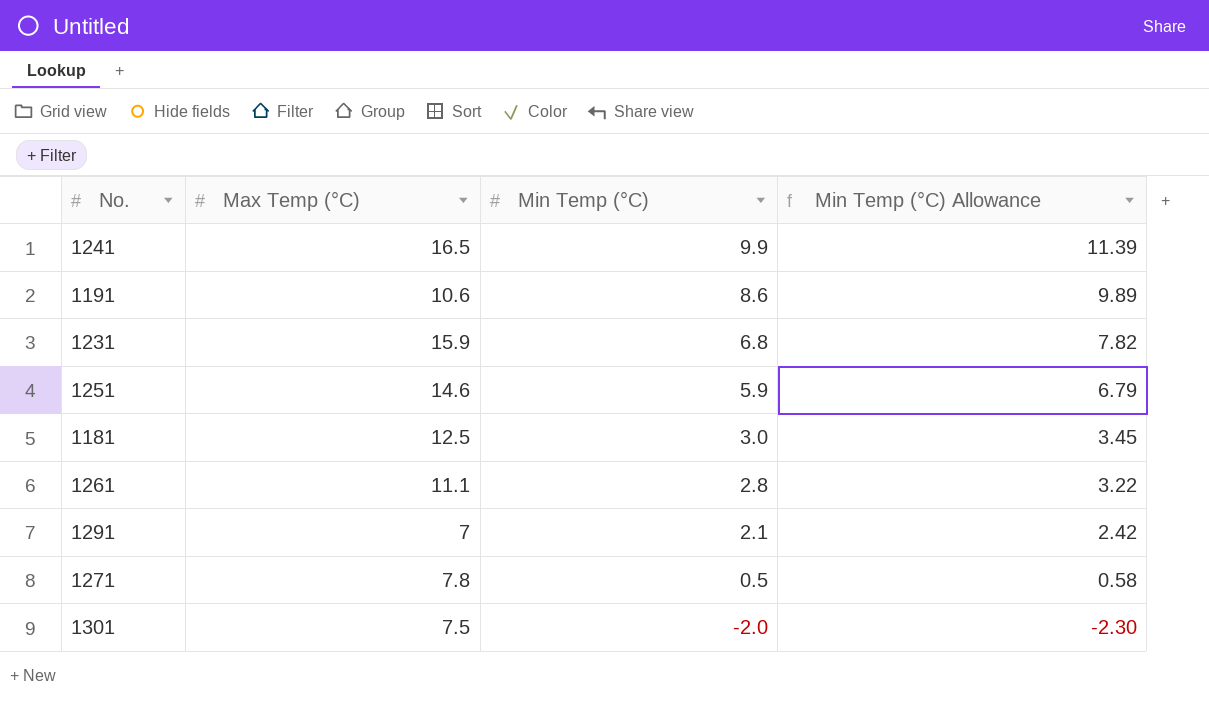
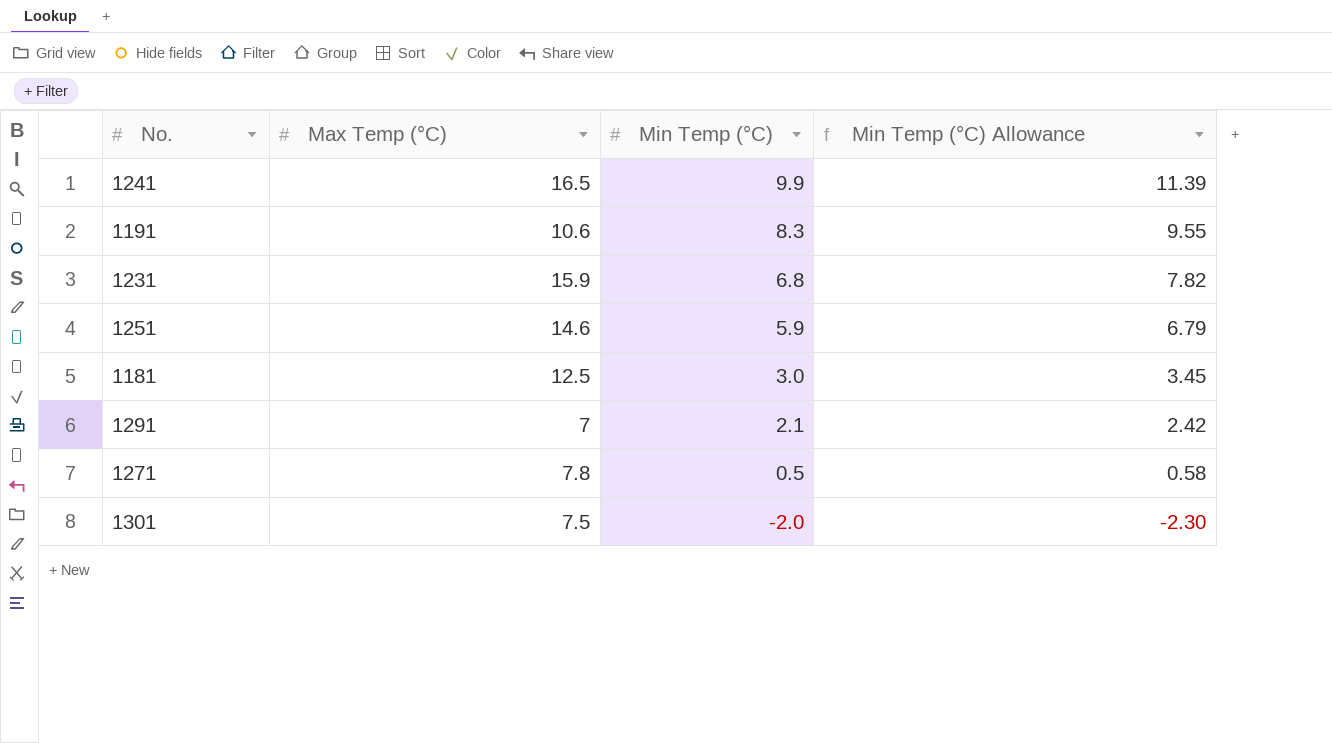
row 1261: 11.1 | 2.8 | 3.22 -> none
1191 | Min Temp (°C): 8.6 -> 8.3
1191 | Min Temp (°C) Allowance: 9.89 -> 9.55

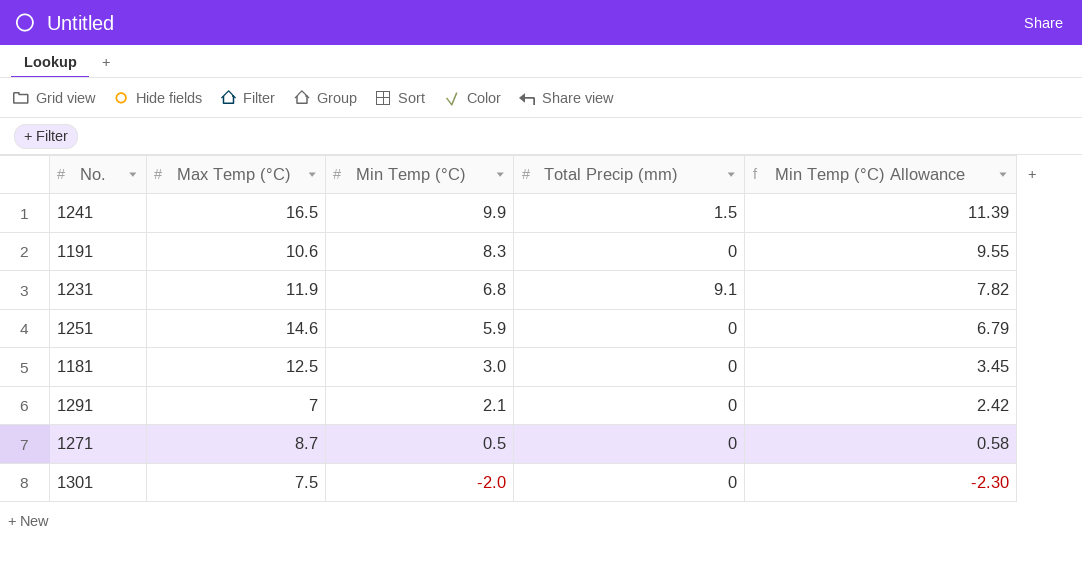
column Total Precip (mm) | position: none -> 4
1231 | Max Temp (°C): 15.9 -> 11.9
1271 | Max Temp (°C): 7.8 -> 8.7

